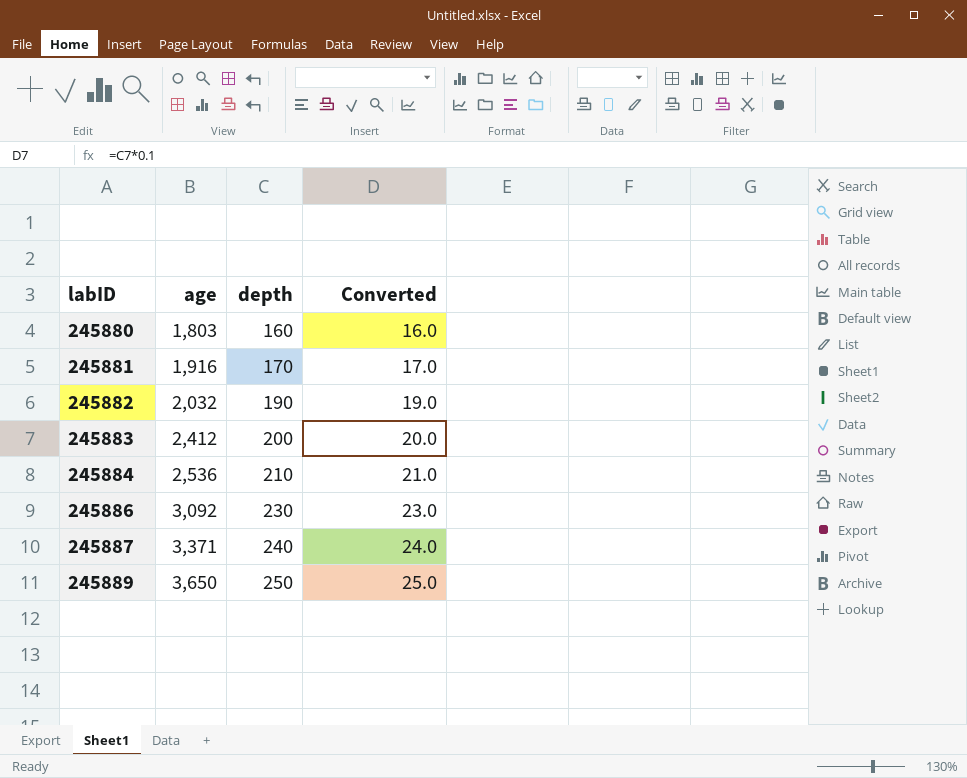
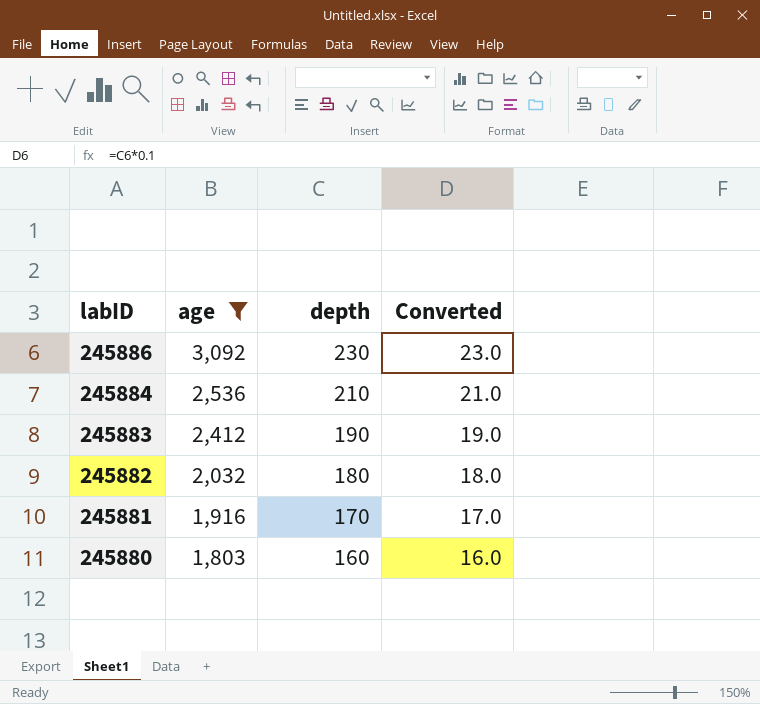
filter: none -> age <= 3,092
row order: labID ascending -> labID descending
245883 | depth: 200 -> 190
245883 | Converted: 20.0 -> 19.0
245882 | depth: 190 -> 180
245882 | Converted: 19.0 -> 18.0

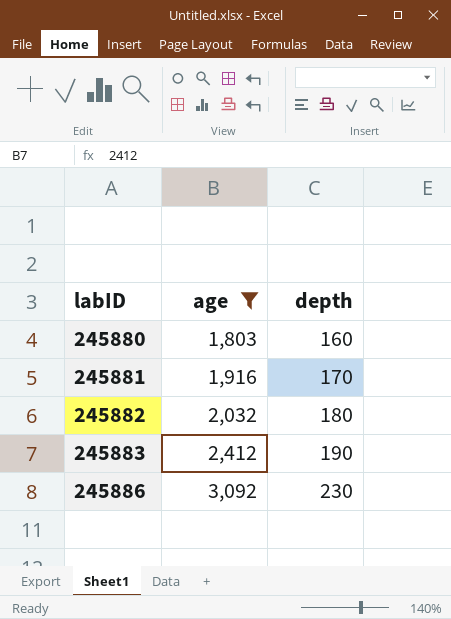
row order: labID descending -> labID ascending
column Converted | formula: [depth] * 0.1 -> none
row 245884: 2,536 | 210 | 21.0 -> none

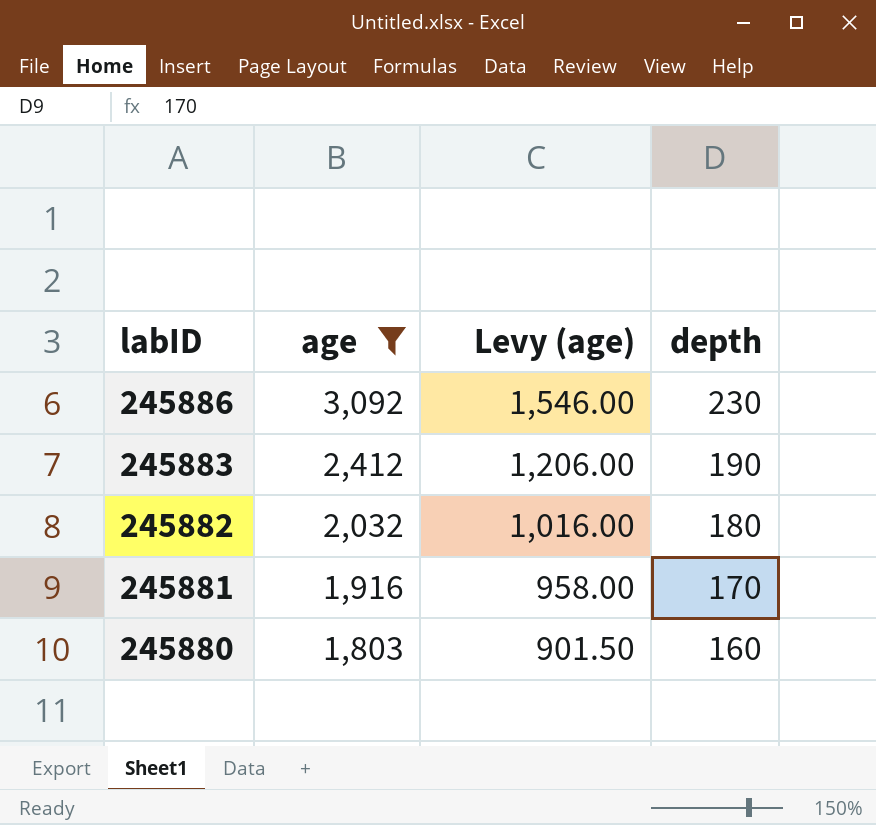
row order: labID ascending -> labID descending
column Levy (age) | formula: none -> [age] * 0.5

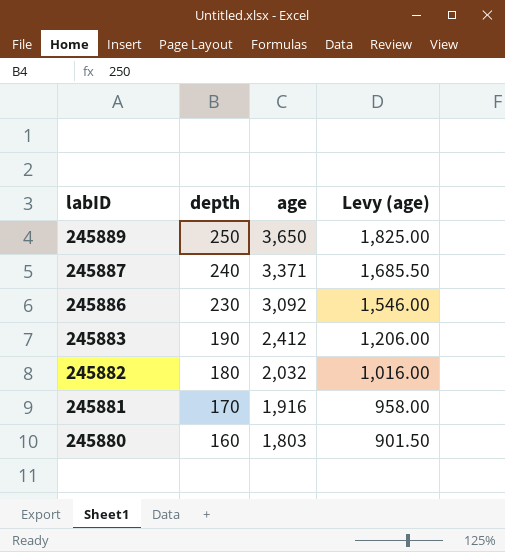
filter: age <= 3,092 -> none
column depth | position: 4 -> 2

